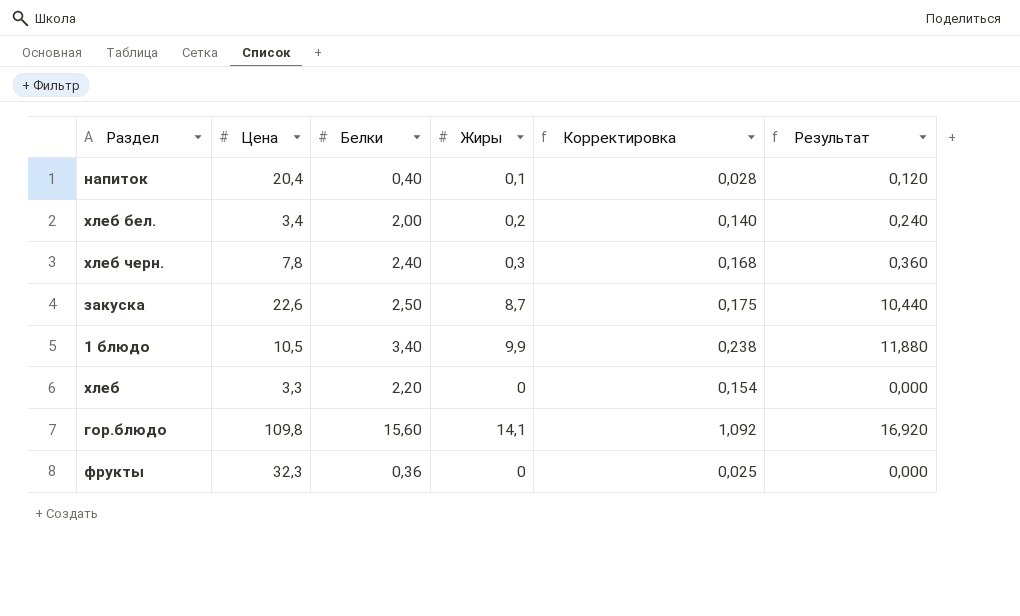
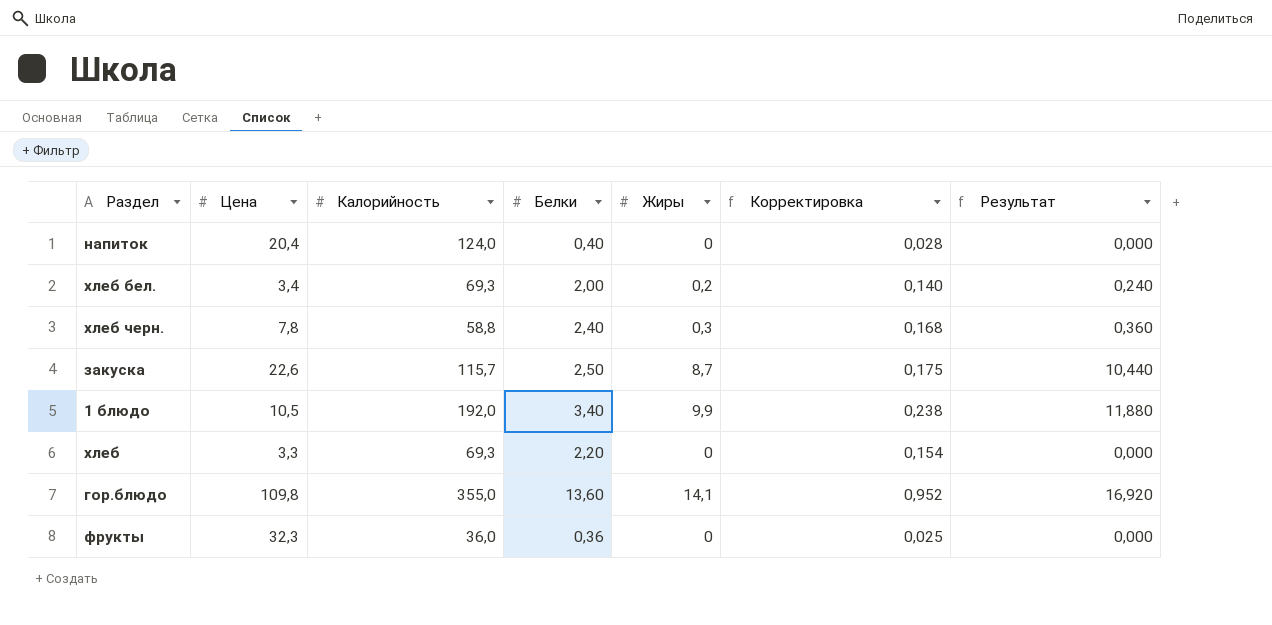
column Калорийность | position: none -> 3
напиток | Жиры: 0,1 -> 0
напиток | Результат: 0,120 -> 0,000
гор.блюдо | Белки: 15,60 -> 13,60
гор.блюдо | Корректировка: 1,092 -> 0,952

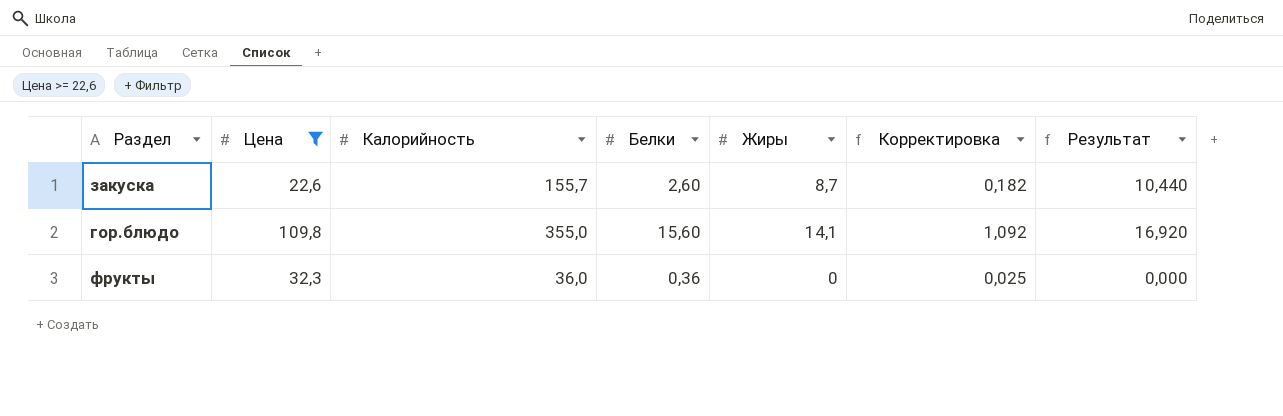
filter: none -> Цена >= 22,6
закуска | Калорийность: 115,7 -> 155,7
закуска | Белки: 2,50 -> 2,60
закуска | Корректировка: 0,175 -> 0,182
гор.блюдо | Белки: 13,60 -> 15,60
гор.блюдо | Корректировка: 0,952 -> 1,092

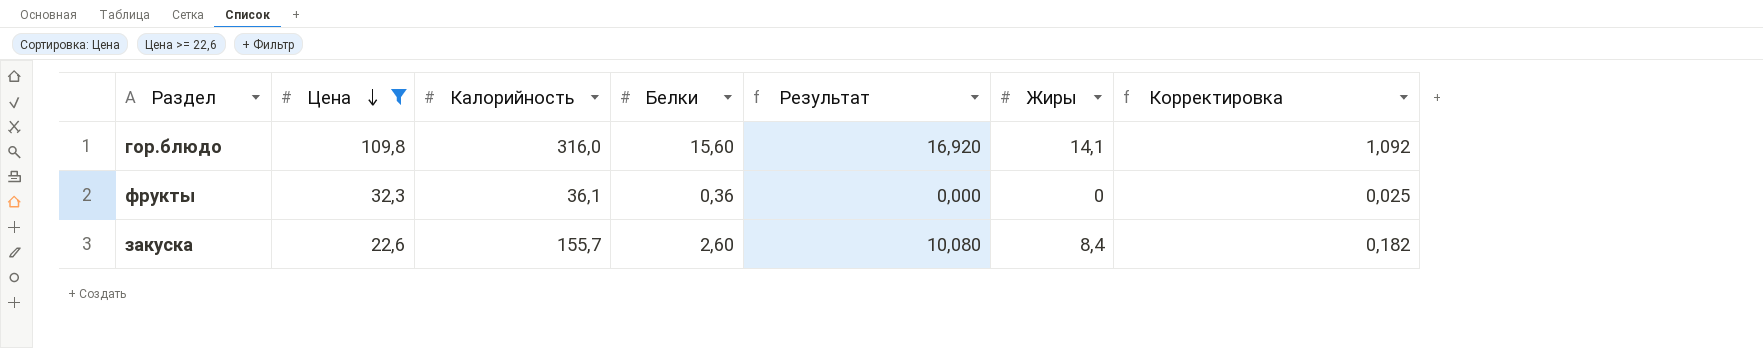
row order: none -> Цена descending
column Результат | position: 7 -> 5
гор.блюдо | Калорийность: 355,0 -> 316,0
фрукты | Калорийность: 36,0 -> 36,1
закуска | Результат: 10,440 -> 10,080
закуска | Жиры: 8,7 -> 8,4

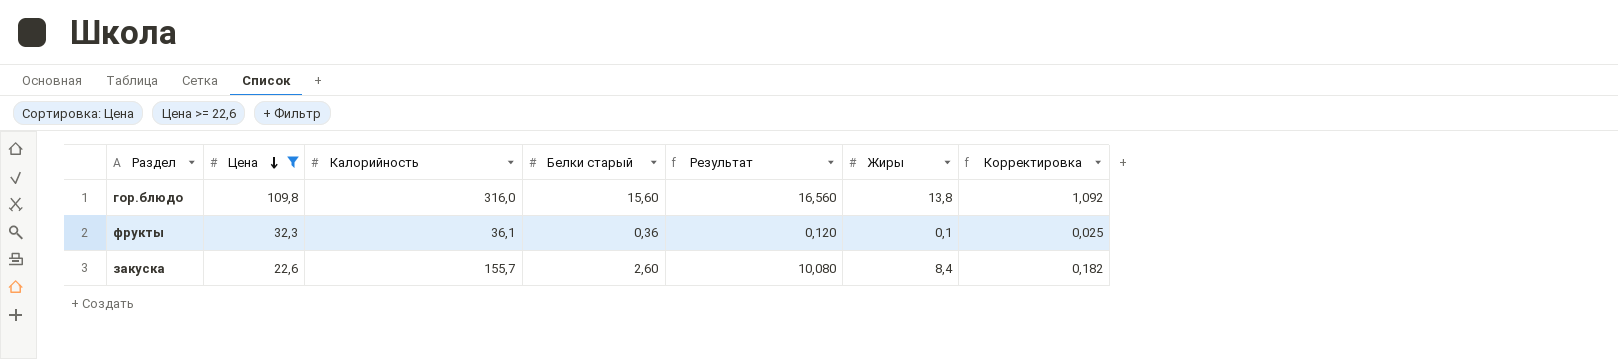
column name: Белки -> Белки старый
гор.блюдо | Результат: 16,920 -> 16,560
гор.блюдо | Жиры: 14,1 -> 13,8
фрукты | Результат: 0,000 -> 0,120
фрукты | Жиры: 0 -> 0,1

